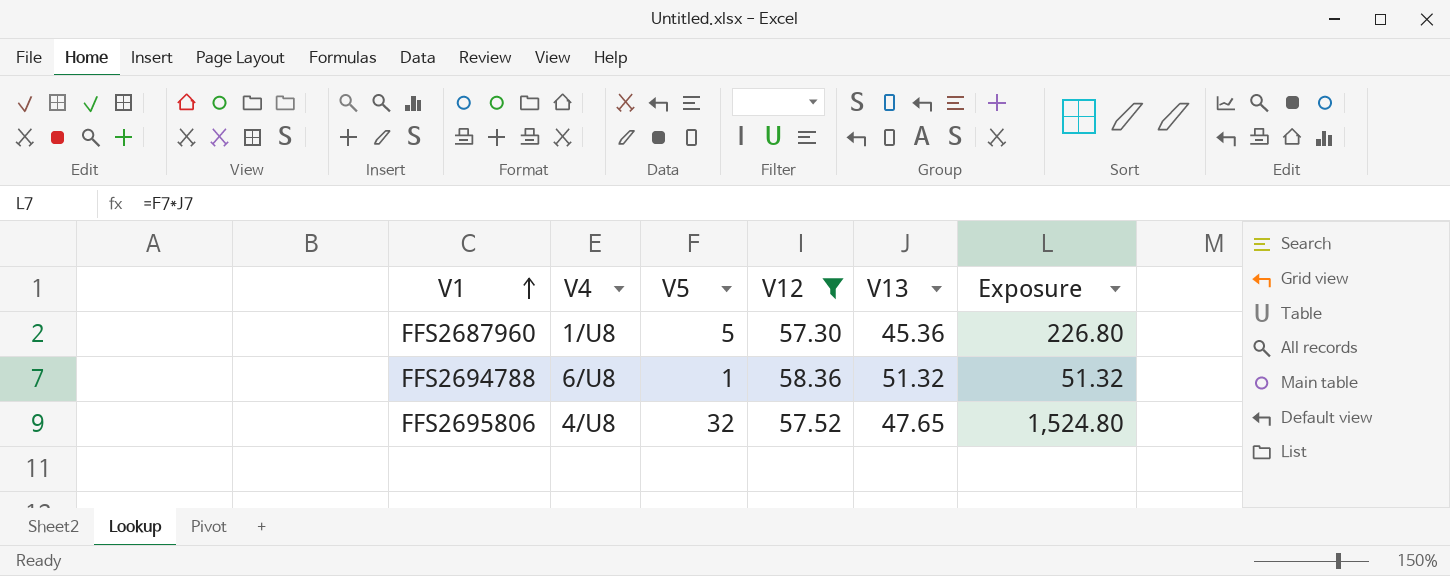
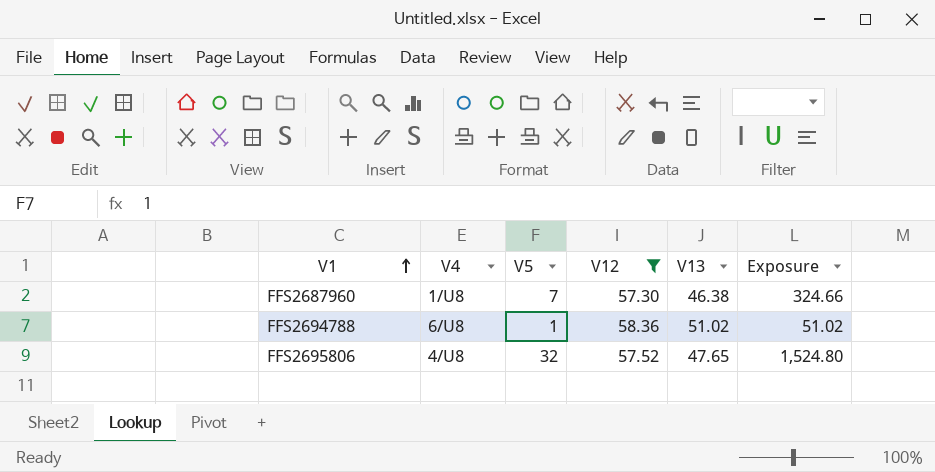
FFS2687960 | V5: 5 -> 7
FFS2687960 | V13: 45.36 -> 46.38
FFS2687960 | Exposure: 226.80 -> 324.66
FFS2694788 | V13: 51.32 -> 51.02
FFS2694788 | Exposure: 51.32 -> 51.02

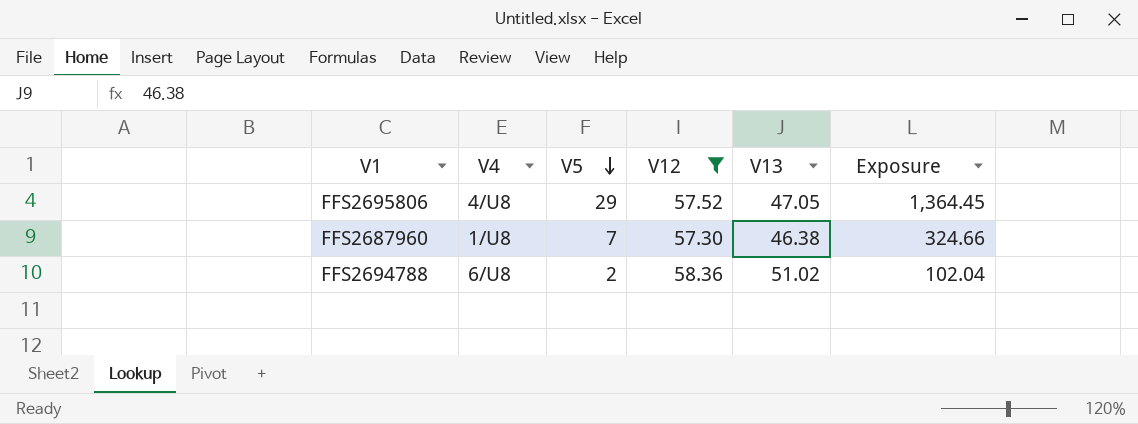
row order: V1 ascending -> V5 descending
FFS2695806 | V5: 32 -> 29
FFS2695806 | V13: 47.65 -> 47.05
FFS2695806 | Exposure: 1,524.80 -> 1,364.45
FFS2694788 | V5: 1 -> 2
FFS2694788 | Exposure: 51.02 -> 102.04

